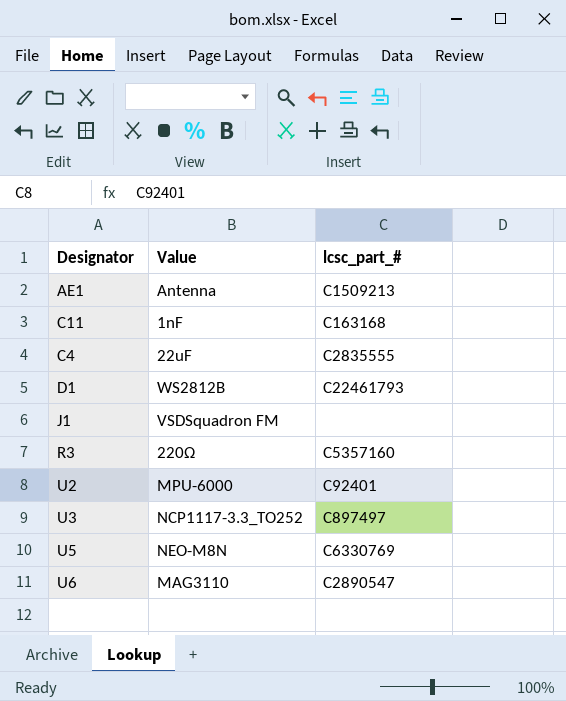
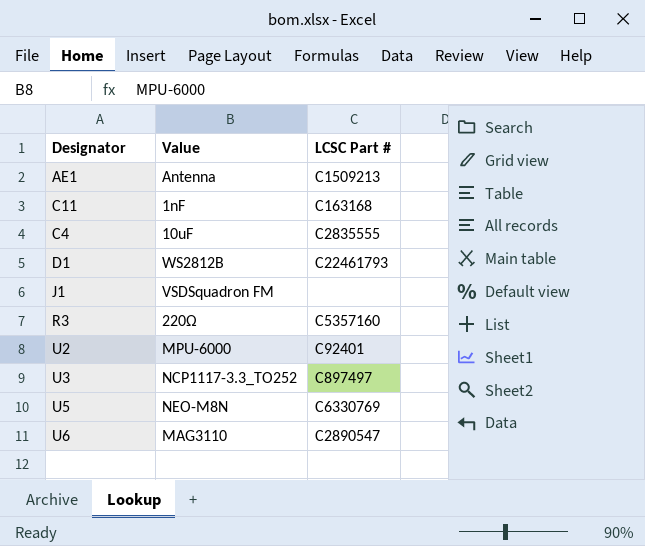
column name: lcsc_part_# -> LCSC Part #
C4 | Value: 22uF -> 10uF

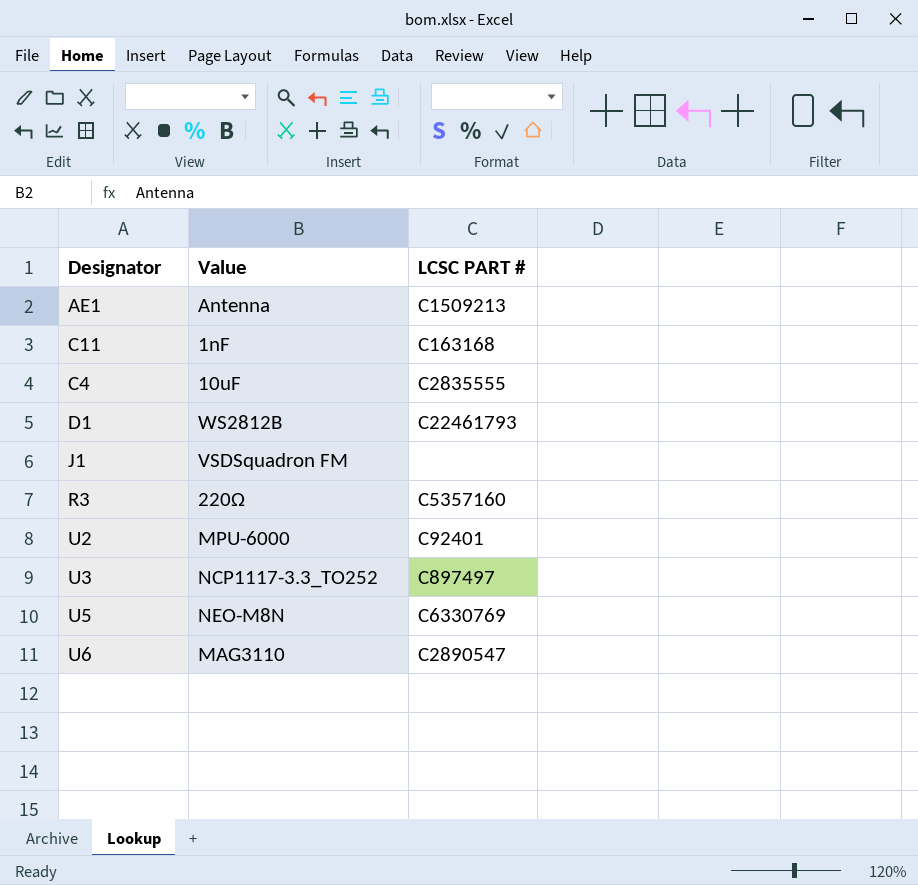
column name: LCSC Part # -> LCSC PART #

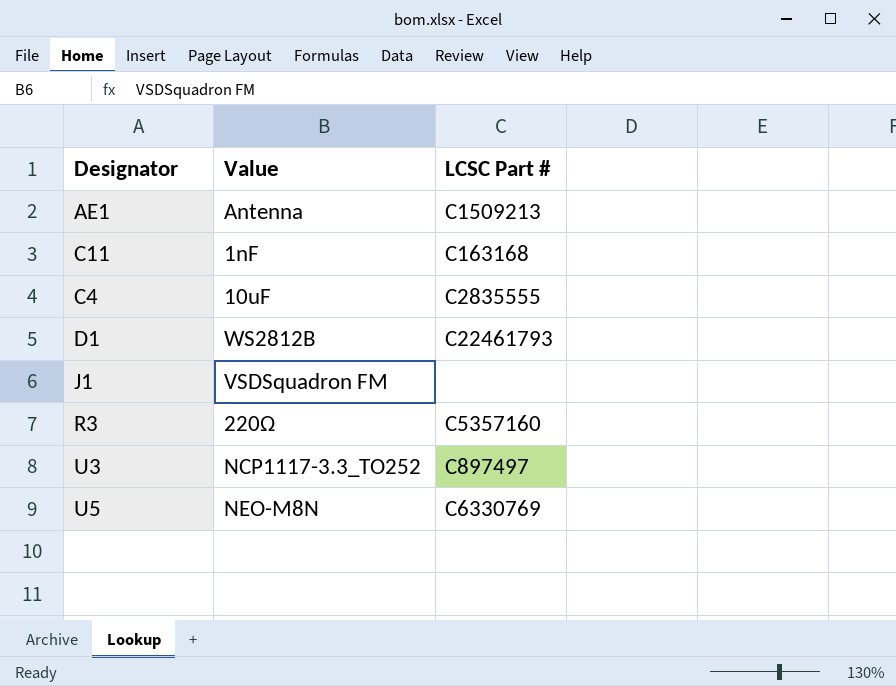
column name: LCSC PART # -> LCSC Part #
row U2: MPU-6000 | C92401 -> none
row U6: MAG3110 | C2890547 -> none

